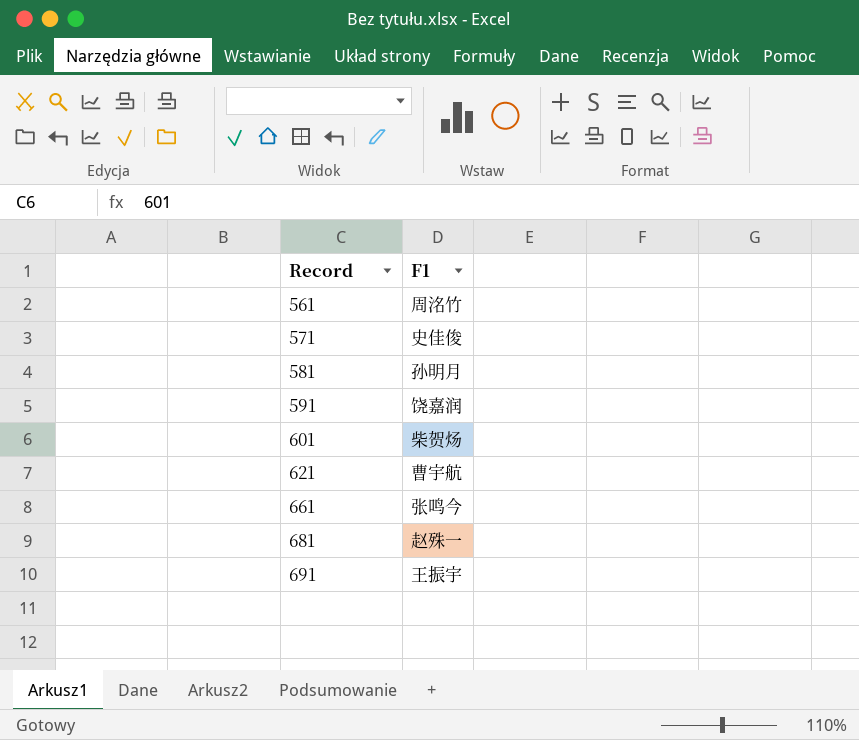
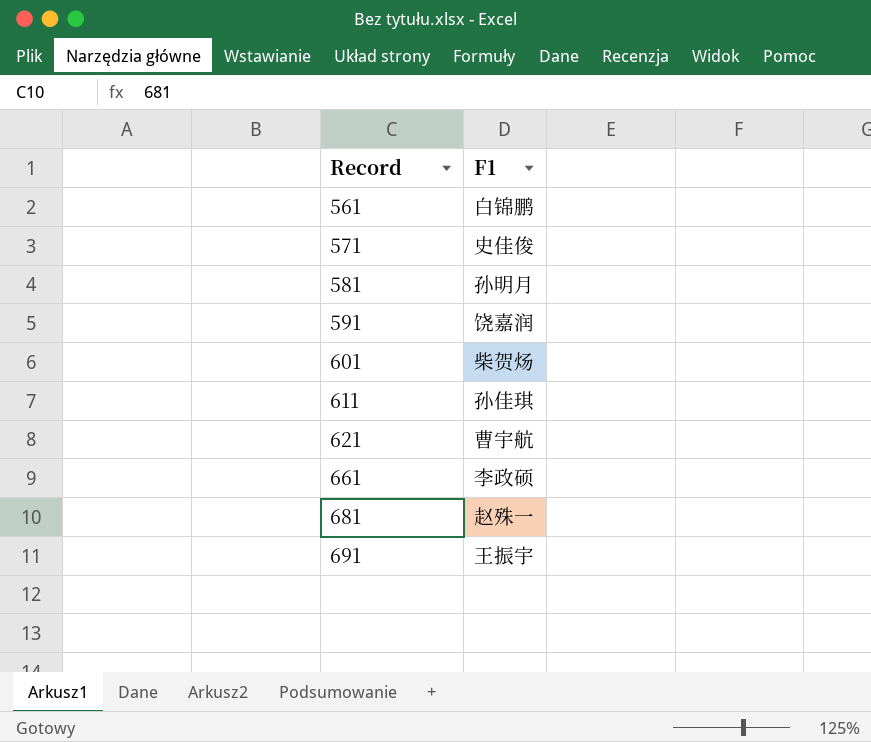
561 | F1: 周洺竹 -> 白锦鹏
row 611: none -> 孙佳琪
661 | F1: 张鸣今 -> 李政硕

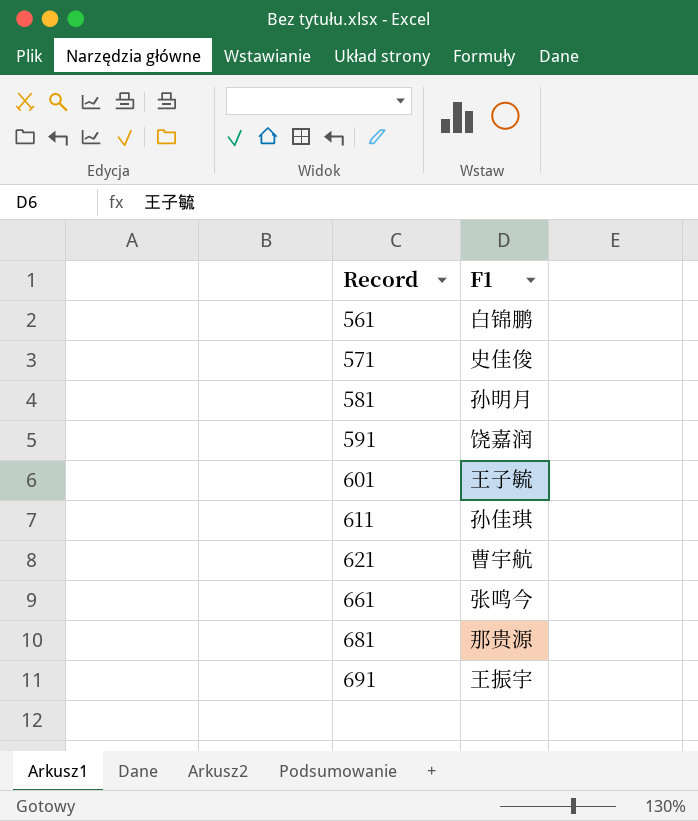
601 | F1: 柴贺炀 -> 王子毓
661 | F1: 李政硕 -> 张鸣今
681 | F1: 赵殊一 -> 那贵源

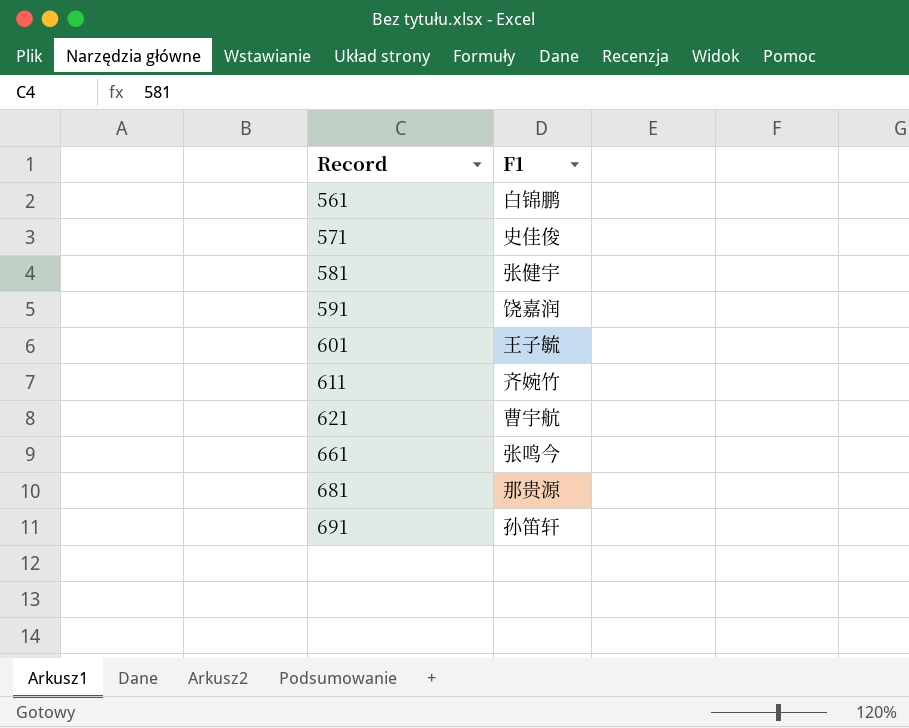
581 | F1: 孙明月 -> 张健宇
611 | F1: 孙佳琪 -> 齐婉竹
691 | F1: 王振宇 -> 孙笛轩

